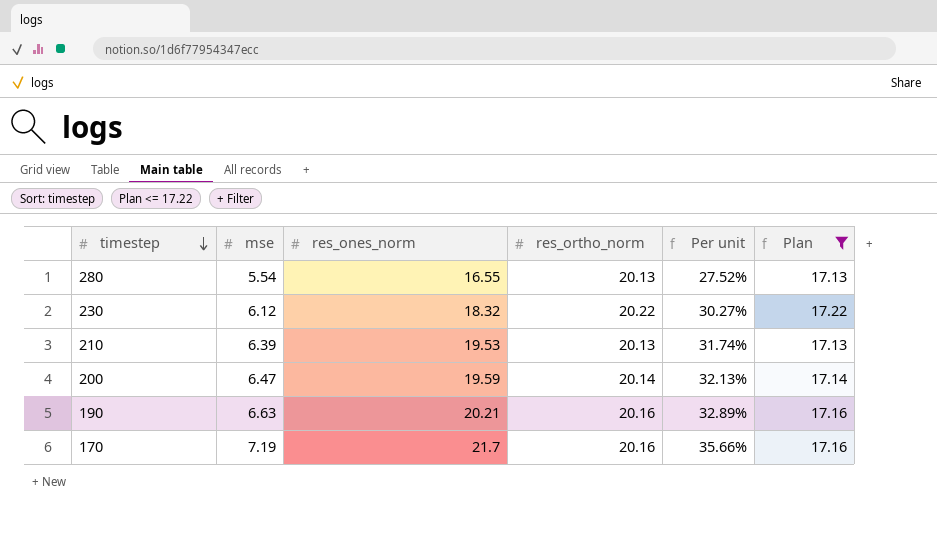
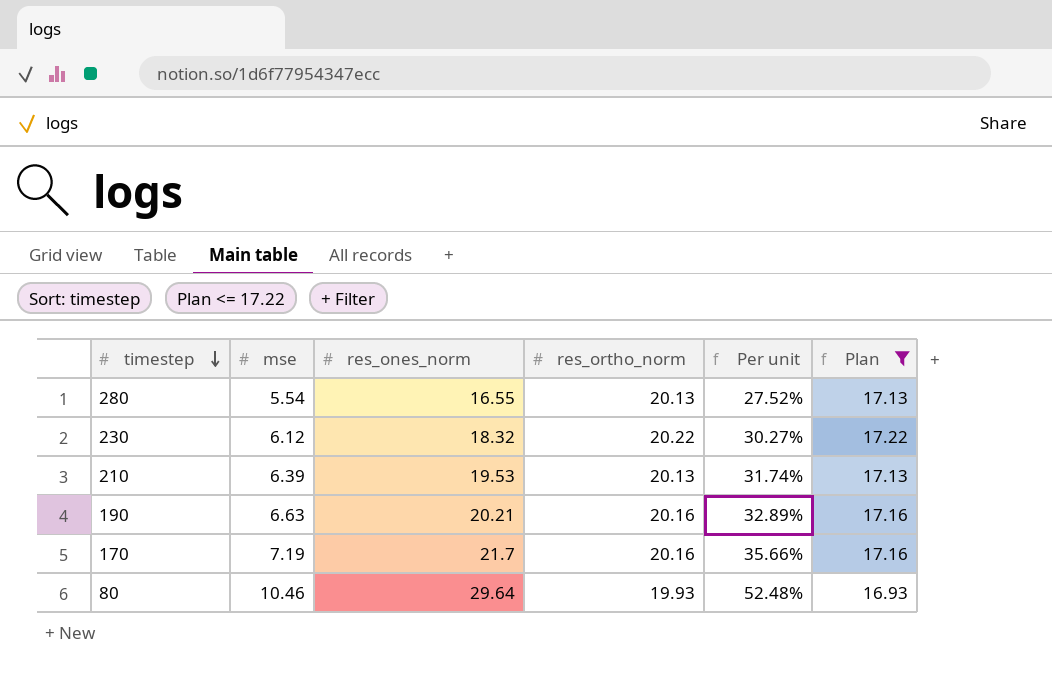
row 200: 6.47 | 19.59 | 20.14 | 32.13% | 17.14 -> none
row 80: none -> 10.46 | 29.64 | 19.93 | 52.48% | 16.93

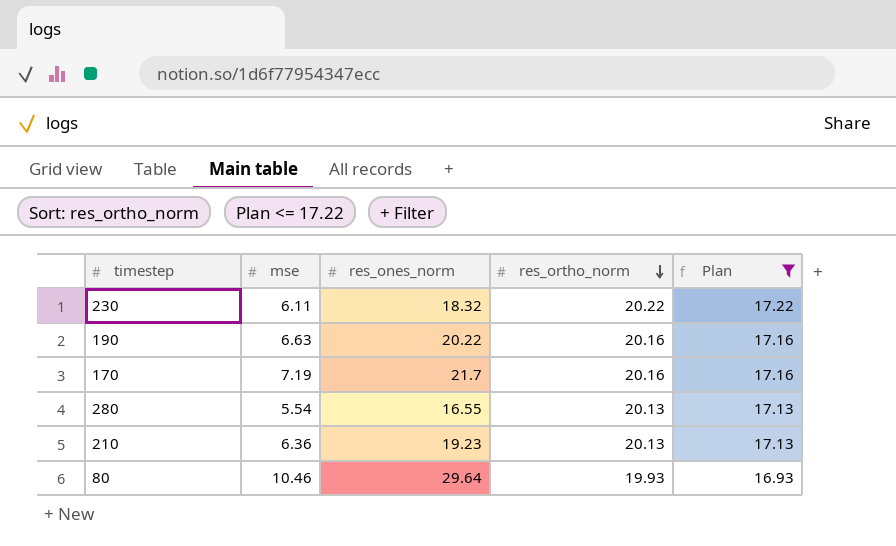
row order: timestep descending -> res_ortho_norm descending
column Per unit | formula: [mse] / [res_ortho_norm] -> none
230 | mse: 6.12 -> 6.11
190 | res_ones_norm: 20.21 -> 20.22
210 | mse: 6.39 -> 6.36
210 | res_ones_norm: 19.53 -> 19.23

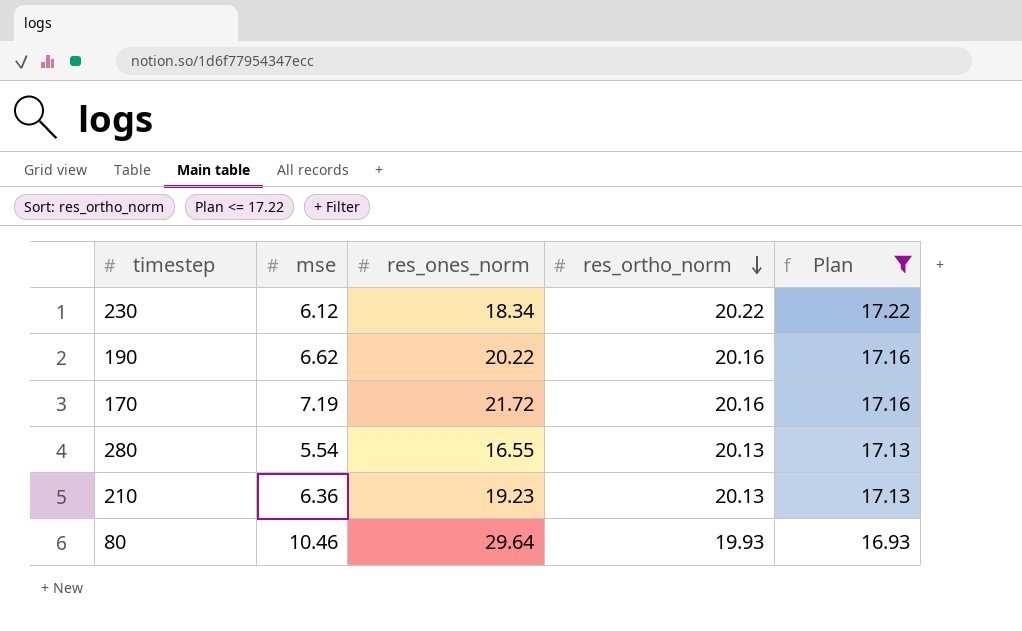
230 | mse: 6.11 -> 6.12
230 | res_ones_norm: 18.32 -> 18.34
190 | mse: 6.63 -> 6.62
170 | res_ones_norm: 21.7 -> 21.72

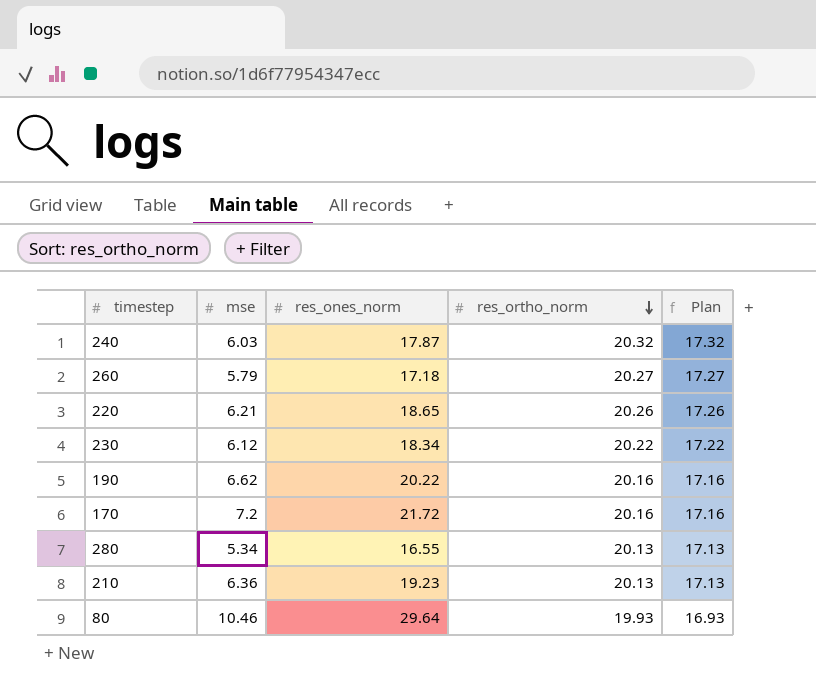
filter: Plan <= 17.22 -> none
170 | mse: 7.19 -> 7.2
280 | mse: 5.54 -> 5.34

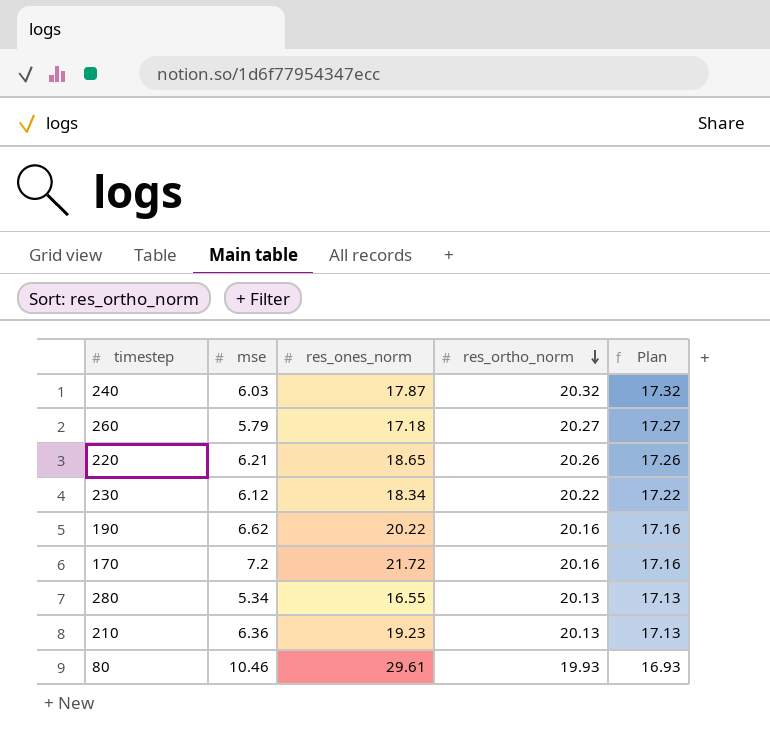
80 | res_ones_norm: 29.64 -> 29.61

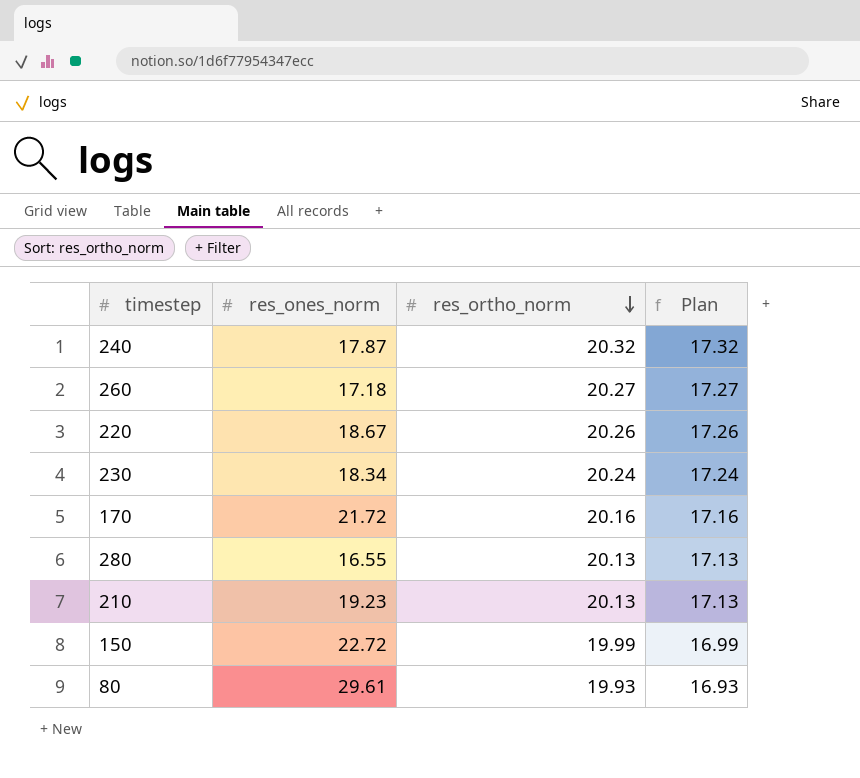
column mse | position: 2 -> none
row 190: 6.62 | 20.22 | 20.16 | 17.16 -> none
220 | res_ones_norm: 18.65 -> 18.67
230 | res_ortho_norm: 20.22 -> 20.24
230 | Plan: 17.22 -> 17.24
row 150: none -> 22.72 | 19.99 | 16.99

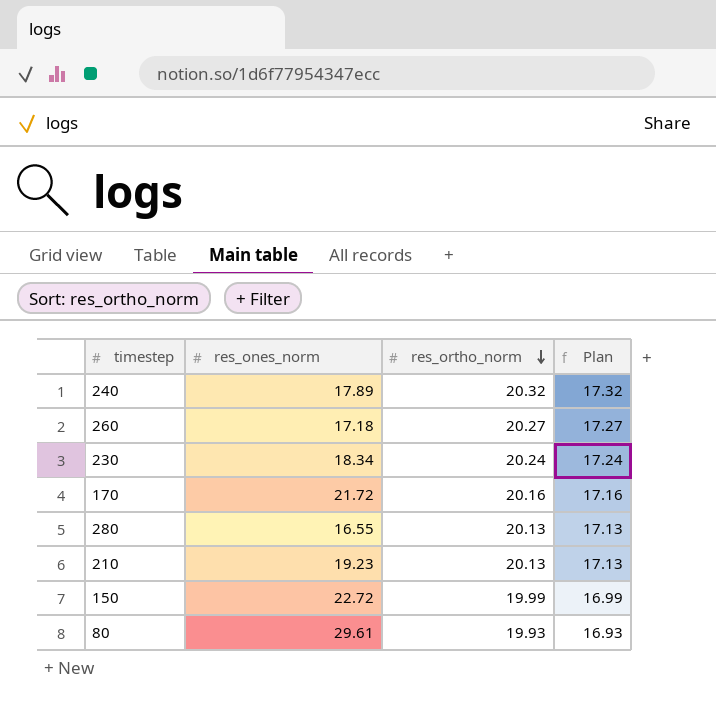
row 220: 18.67 | 20.26 | 17.26 -> none
240 | res_ones_norm: 17.87 -> 17.89

